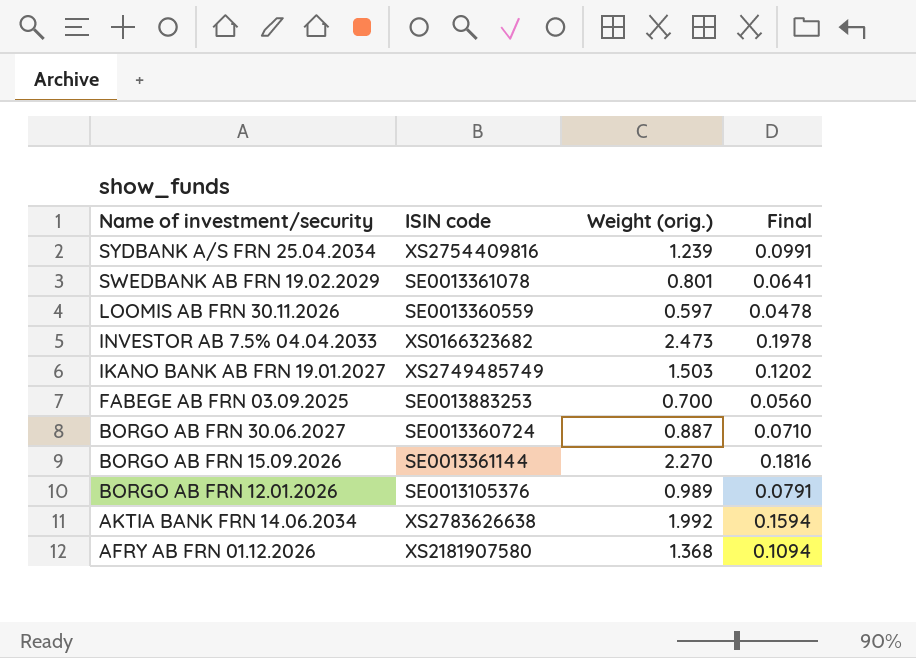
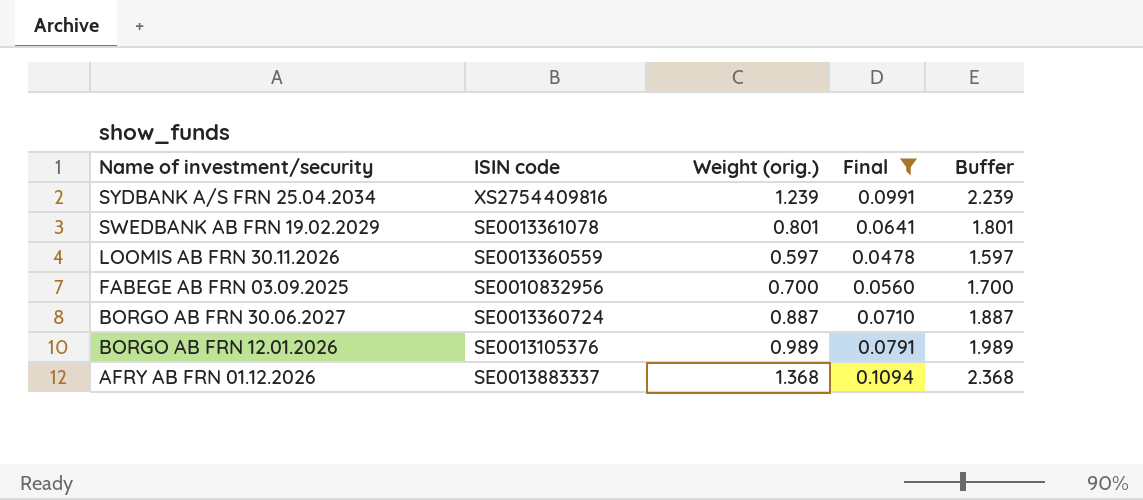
filter: none -> Final <= 0.1094
column Buffer | formula: none -> [Weight (orig.)] + 1
FABEGE AB FRN 03.09.2025 | ISIN code: SE0013883253 -> SE0010832956
AFRY AB FRN 01.12.2026 | ISIN code: XS2181907580 -> SE0013883337

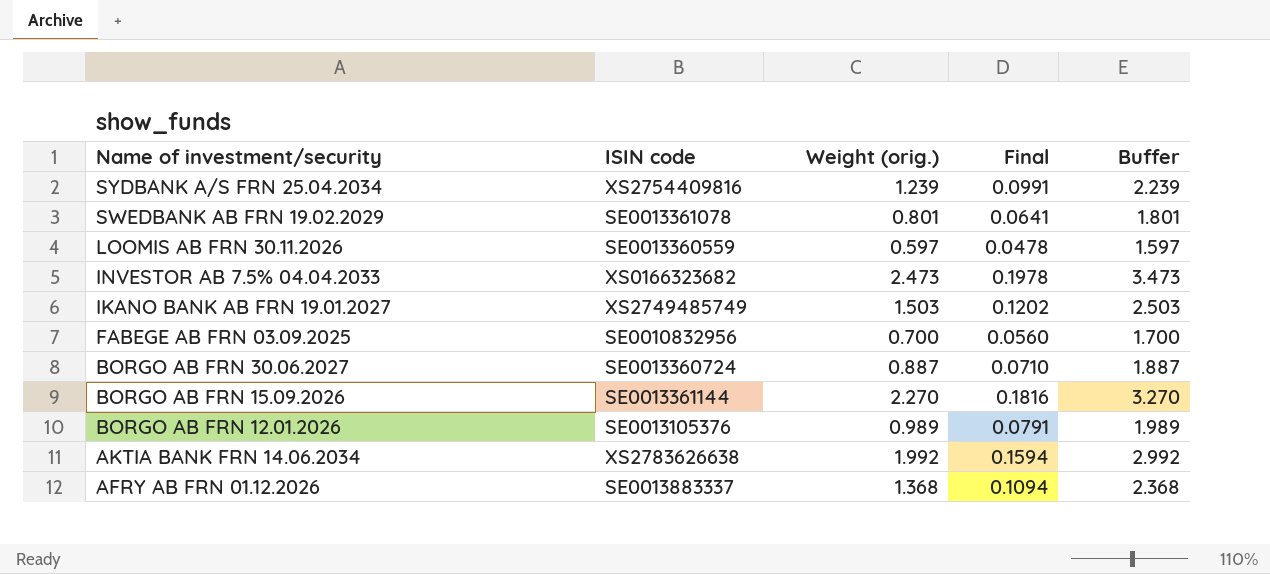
filter: Final <= 0.1094 -> none

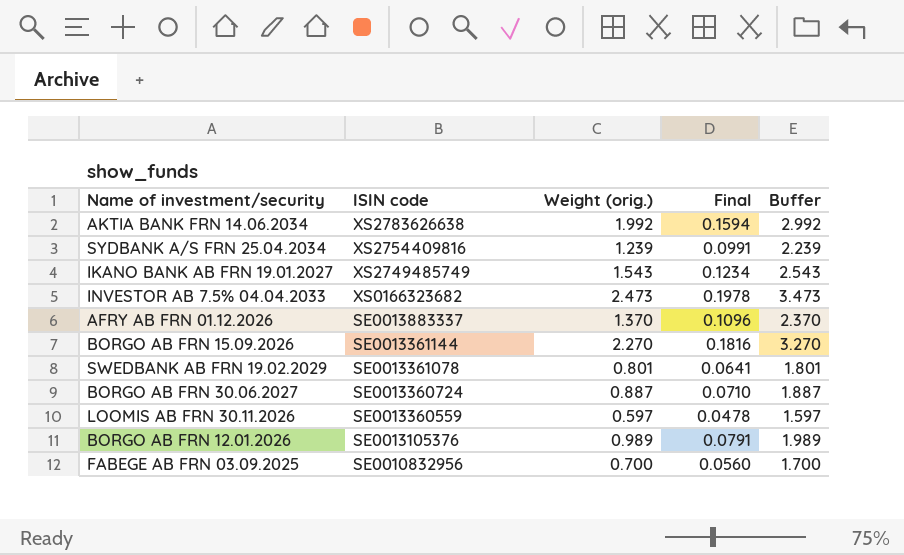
row order: Name of investment/security descending -> ISIN code descending
IKANO BANK AB FRN 19.01.2027 | Weight (orig.): 1.503 -> 1.543
IKANO BANK AB FRN 19.01.2027 | Final: 0.1202 -> 0.1234
IKANO BANK AB FRN 19.01.2027 | Buffer: 2.503 -> 2.543
AFRY AB FRN 01.12.2026 | Weight (orig.): 1.368 -> 1.370
AFRY AB FRN 01.12.2026 | Final: 0.1094 -> 0.1096
AFRY AB FRN 01.12.2026 | Buffer: 2.368 -> 2.370

